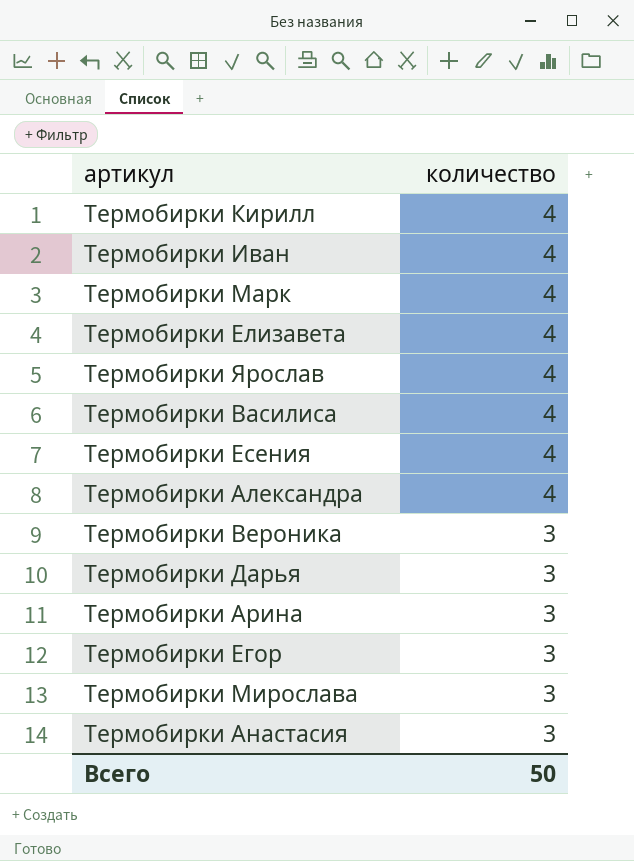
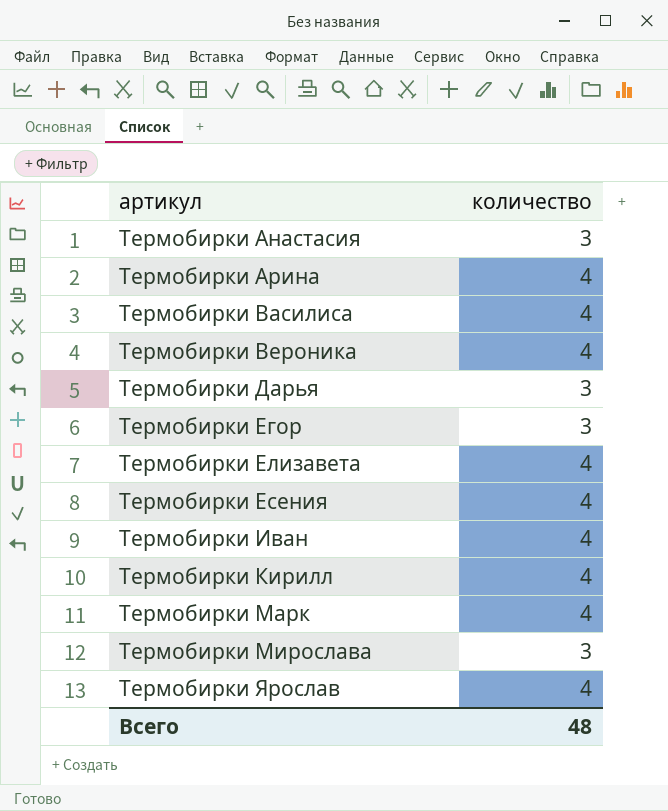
row order: количество descending -> артикул ascending
row Термобирки Александра: 4 -> none
Термобирки Арина | количество: 3 -> 4
Термобирки Вероника | количество: 3 -> 4
Всего | количество: 50 -> 48

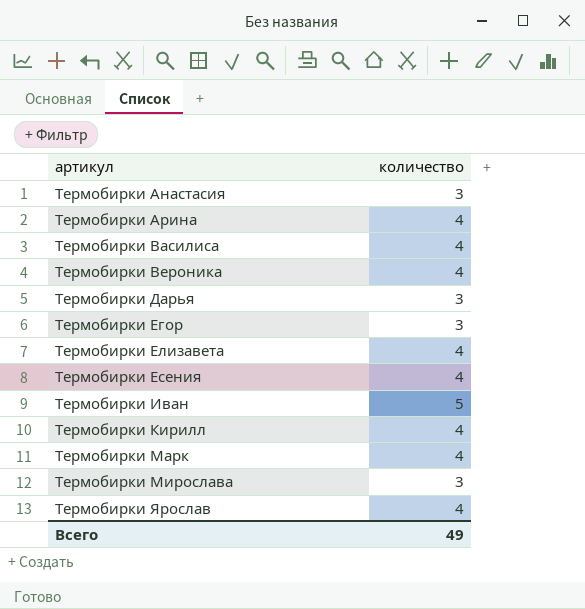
Термобирки Иван | количество: 4 -> 5
Всего | количество: 48 -> 49

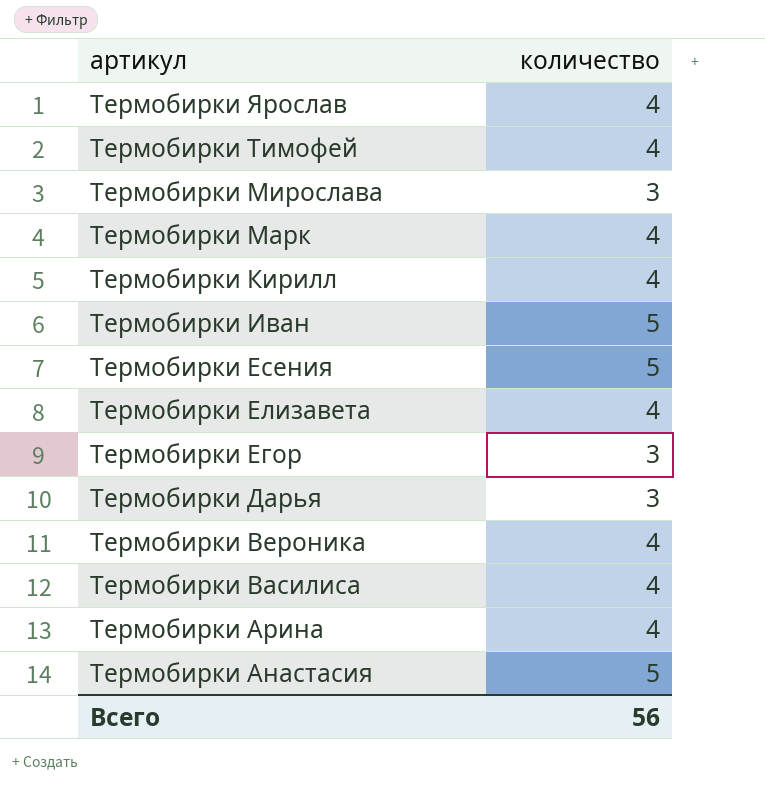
row order: артикул ascending -> артикул descending
row Термобирки Тимофей: none -> 4
Термобирки Есения | количество: 4 -> 5
Термобирки Анастасия | количество: 3 -> 5
Всего | количество: 49 -> 56

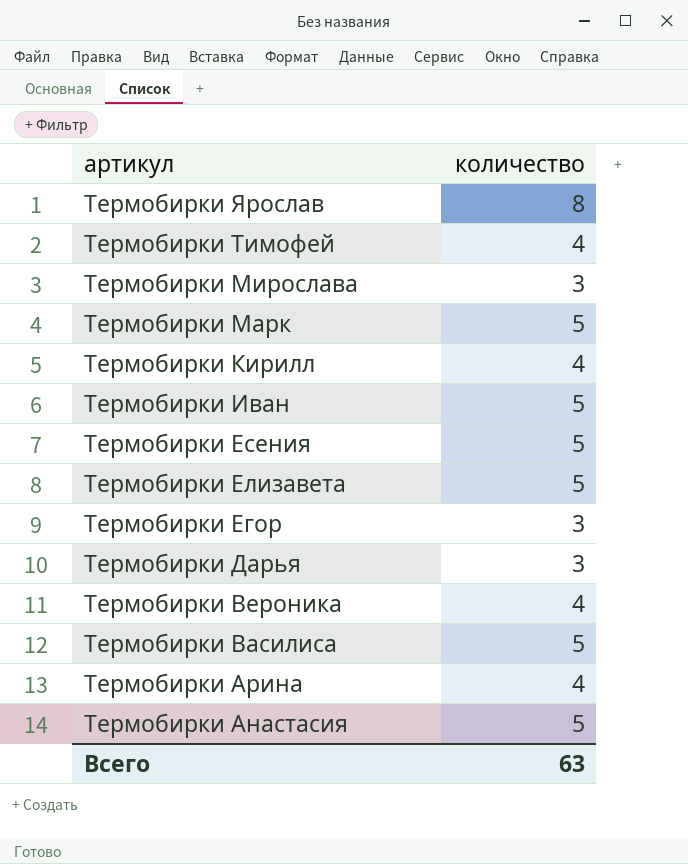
Термобирки Ярослав | количество: 4 -> 8
Термобирки Марк | количество: 4 -> 5
Термобирки Елизавета | количество: 4 -> 5
Термобирки Василиса | количество: 4 -> 5
Всего | количество: 56 -> 63

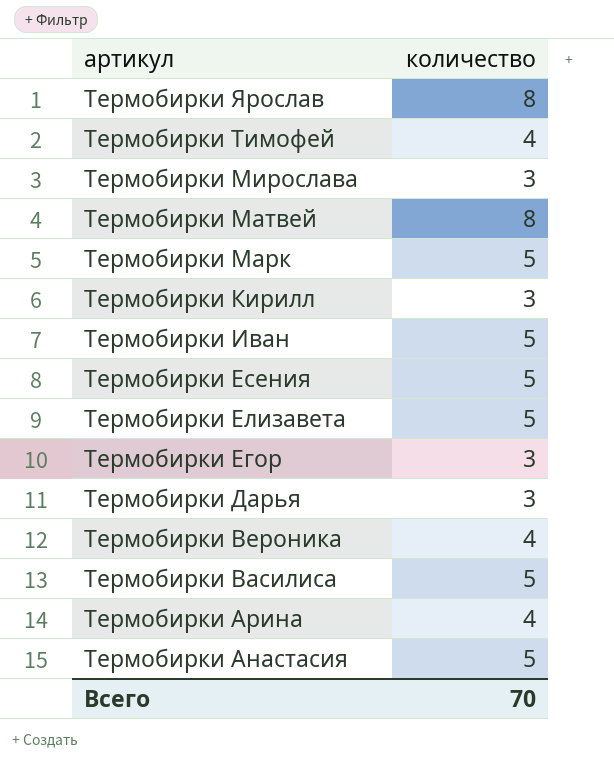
row Термобирки Матвей: none -> 8
Термобирки Кирилл | количество: 4 -> 3
Всего | количество: 63 -> 70

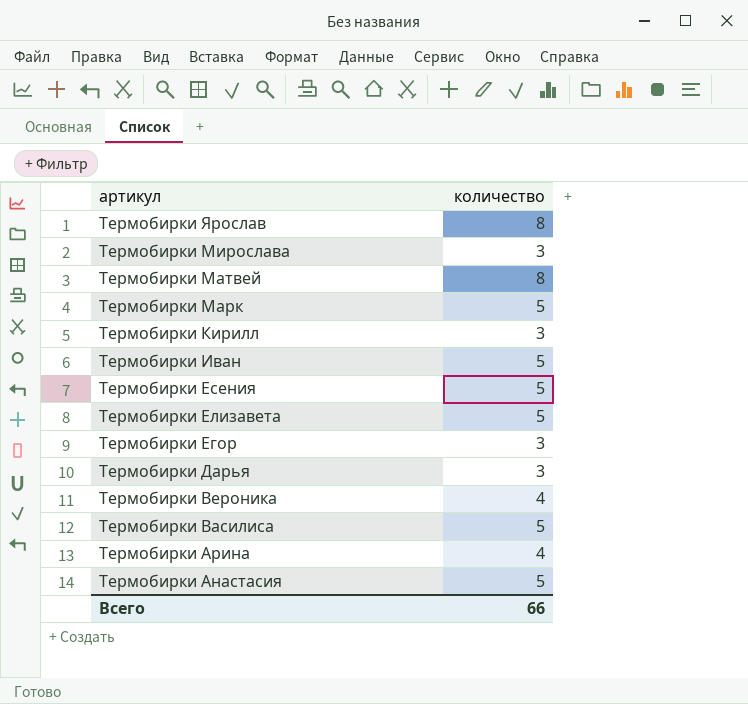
row Термобирки Тимофей: 4 -> none
Всего | количество: 70 -> 66

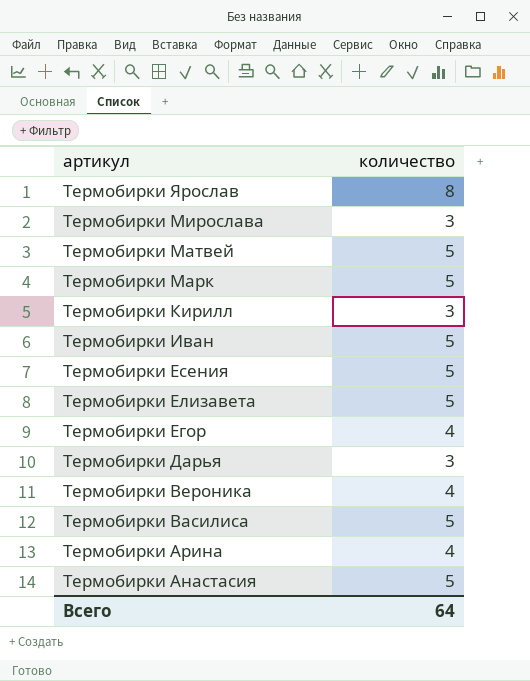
Термобирки Матвей | количество: 8 -> 5
Термобирки Егор | количество: 3 -> 4
Всего | количество: 66 -> 64

